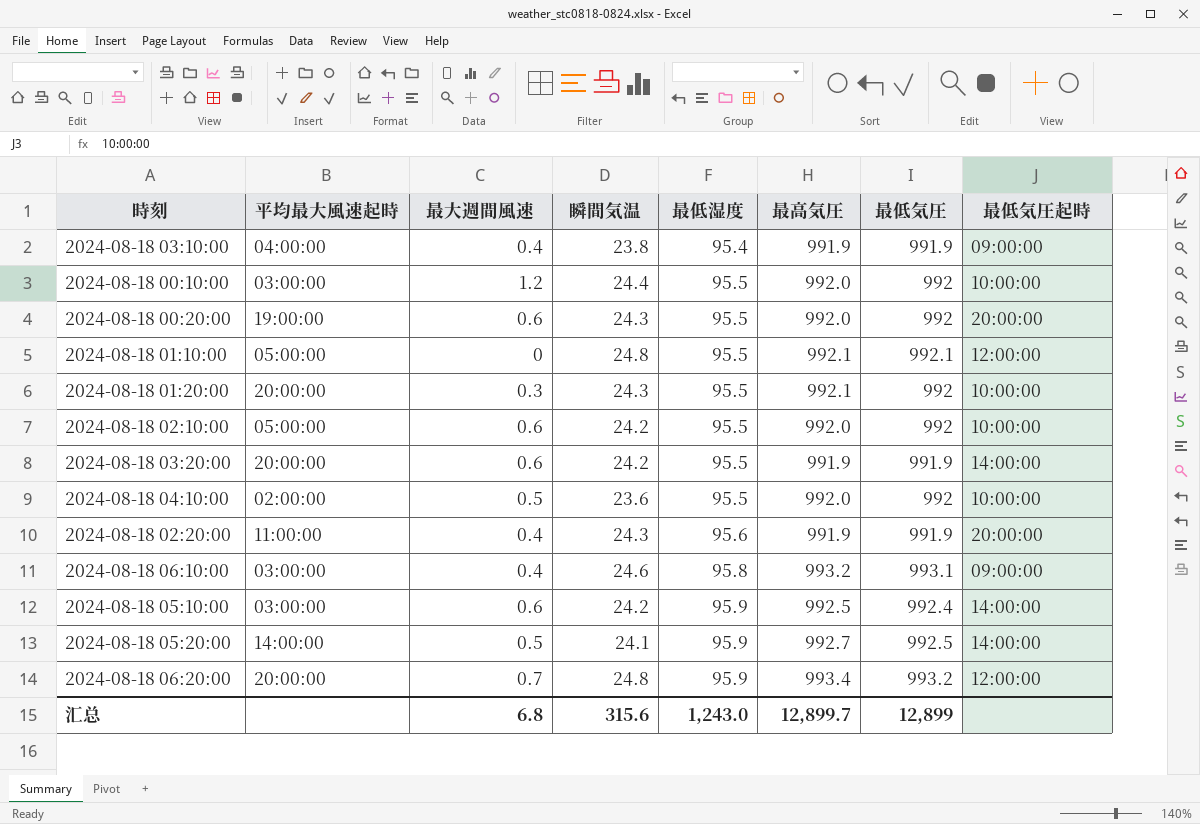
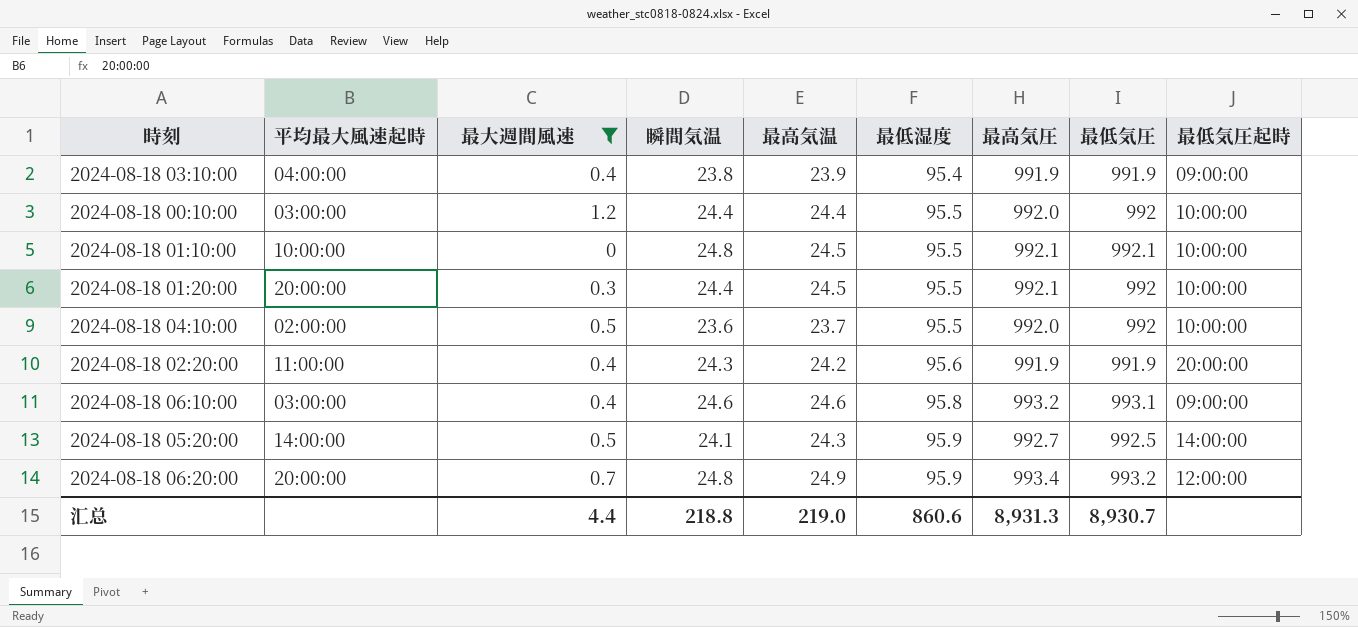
filter: none -> 最大週間風速 != 0.6
column 最高気温 | position: none -> 5
2024-08-18 01:10:00 | 平均最大風速起時: 05:00:00 -> 10:00:00
2024-08-18 01:10:00 | 最低気圧起時: 12:00:00 -> 10:00:00
2024-08-18 01:20:00 | 瞬間気温: 24.3 -> 24.4
汇总 | 最大週間風速: 6.8 -> 4.4
汇总 | 瞬間気温: 315.6 -> 218.8
汇总 | 最低湿度: 1,243.0 -> 860.6
汇总 | 最高気圧: 12,899.7 -> 8,931.3
汇总 | 最低気圧: 12,899 -> 8,930.7

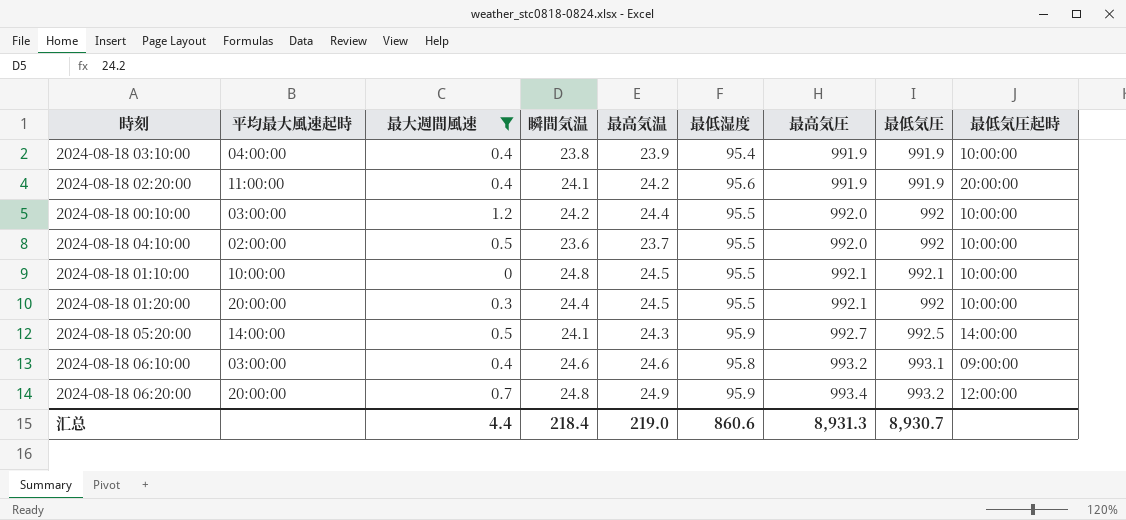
row order: 最低湿度 ascending -> 最高気圧 ascending
2024-08-18 03:10:00 | 最低気圧起時: 09:00:00 -> 10:00:00
2024-08-18 02:20:00 | 瞬間気温: 24.3 -> 24.1
2024-08-18 00:10:00 | 瞬間気温: 24.4 -> 24.2
汇总 | 瞬間気温: 218.8 -> 218.4

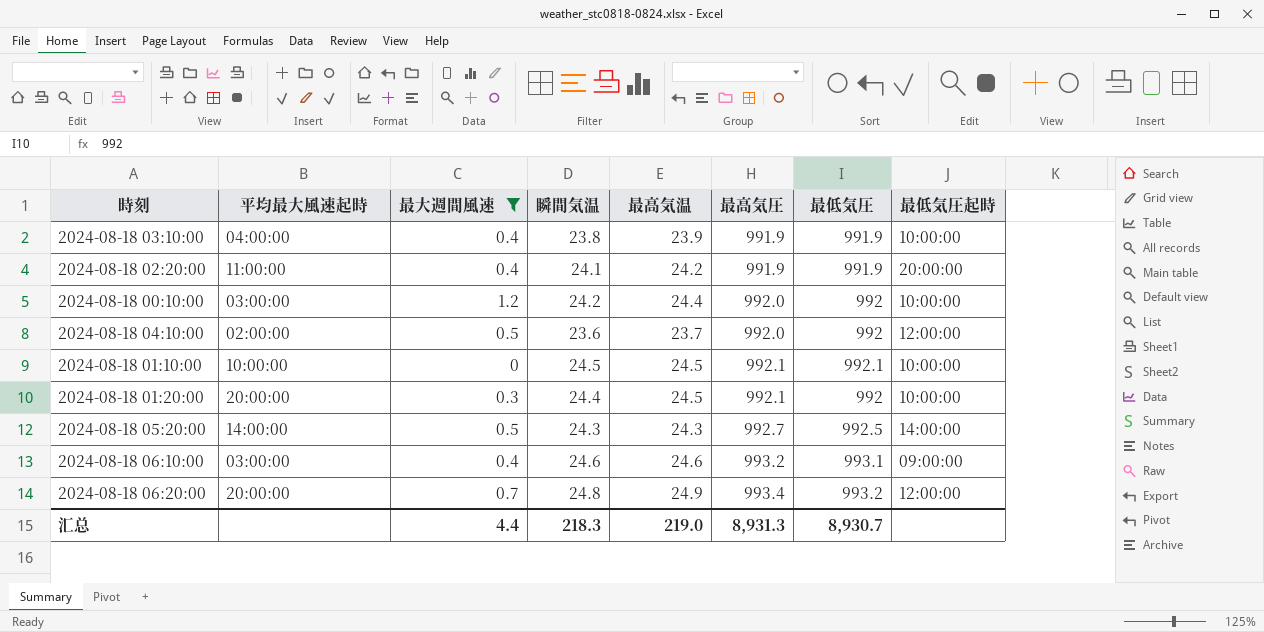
column 最低湿度 | position: 6 -> none
2024-08-18 04:10:00 | 最低気圧起時: 10:00:00 -> 12:00:00
2024-08-18 01:10:00 | 瞬間気温: 24.8 -> 24.5
2024-08-18 05:20:00 | 瞬間気温: 24.1 -> 24.3
汇总 | 瞬間気温: 218.4 -> 218.3

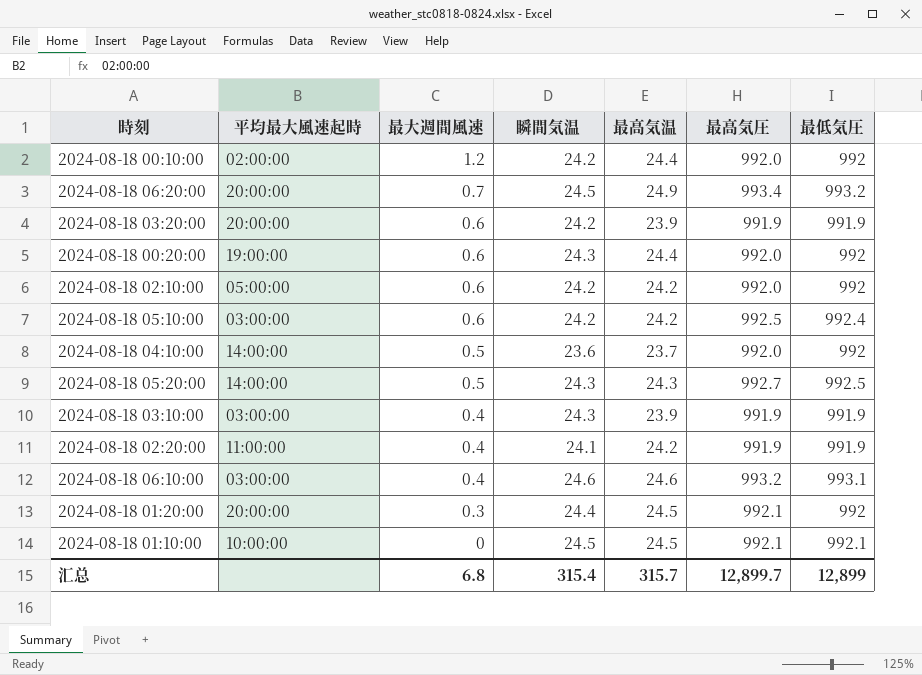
filter: 最大週間風速 != 0.6 -> none
row order: 最高気圧 ascending -> 最大週間風速 descending
column 最低気圧起時 | position: 8 -> none
2024-08-18 00:10:00 | 平均最大風速起時: 03:00:00 -> 02:00:00
2024-08-18 06:20:00 | 瞬間気温: 24.8 -> 24.5
2024-08-18 04:10:00 | 平均最大風速起時: 02:00:00 -> 14:00:00
2024-08-18 03:10:00 | 平均最大風速起時: 04:00:00 -> 03:00:00
2024-08-18 03:10:00 | 瞬間気温: 23.8 -> 24.3
汇总 | 最大週間風速: 4.4 -> 6.8
汇总 | 瞬間気温: 218.3 -> 315.4
汇总 | 最高気温: 219.0 -> 315.7
汇总 | 最高気圧: 8,931.3 -> 12,899.7
汇总 | 最低気圧: 8,930.7 -> 12,899

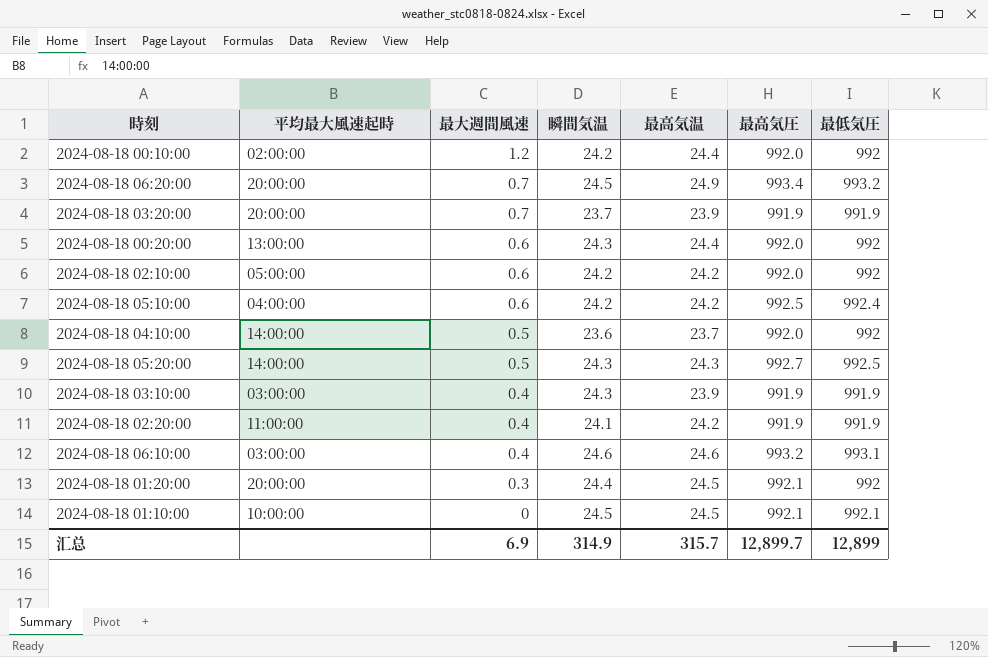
2024-08-18 03:20:00 | 最大週間風速: 0.6 -> 0.7
2024-08-18 03:20:00 | 瞬間気温: 24.2 -> 23.7
2024-08-18 00:20:00 | 平均最大風速起時: 19:00:00 -> 13:00:00
2024-08-18 05:10:00 | 平均最大風速起時: 03:00:00 -> 04:00:00
汇总 | 最大週間風速: 6.8 -> 6.9
汇总 | 瞬間気温: 315.4 -> 314.9

